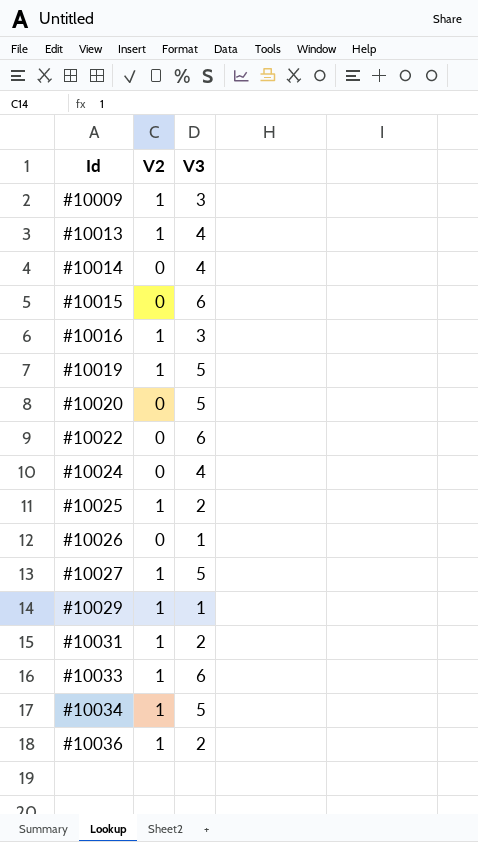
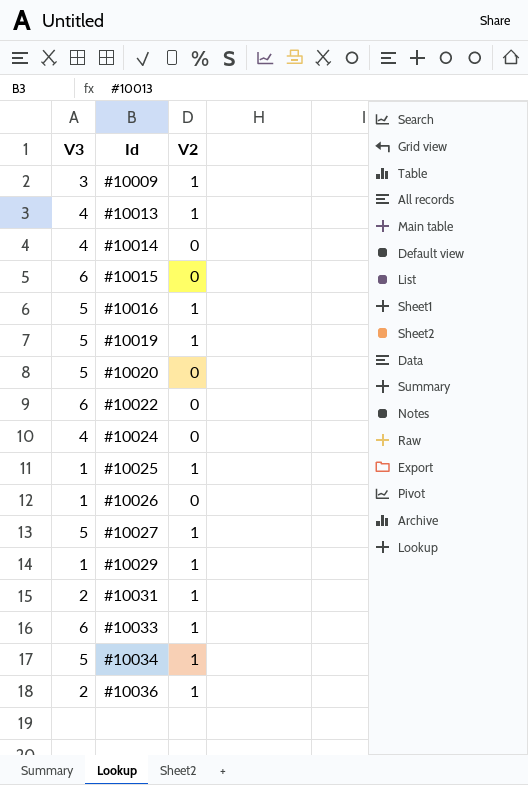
column V3 | position: 3 -> 1
#10016 | V3: 3 -> 5
#10025 | V3: 2 -> 1

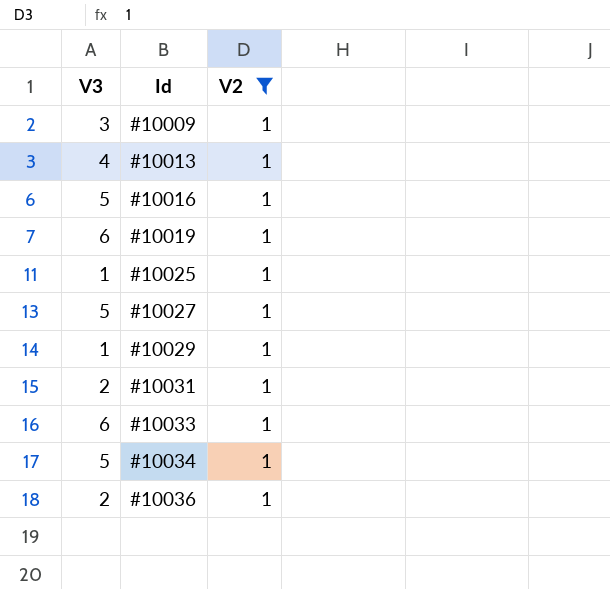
filter: none -> V2 = 1
#10019 | V3: 5 -> 6

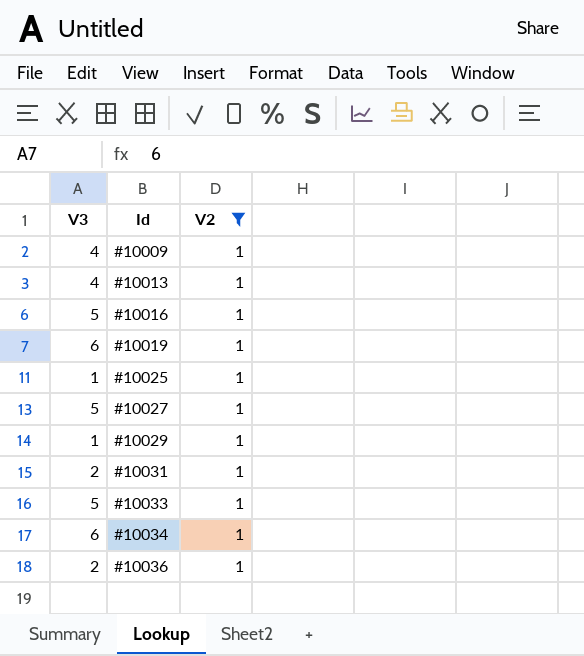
#10009 | V3: 3 -> 4
#10033 | V3: 6 -> 5
#10034 | V3: 5 -> 6

